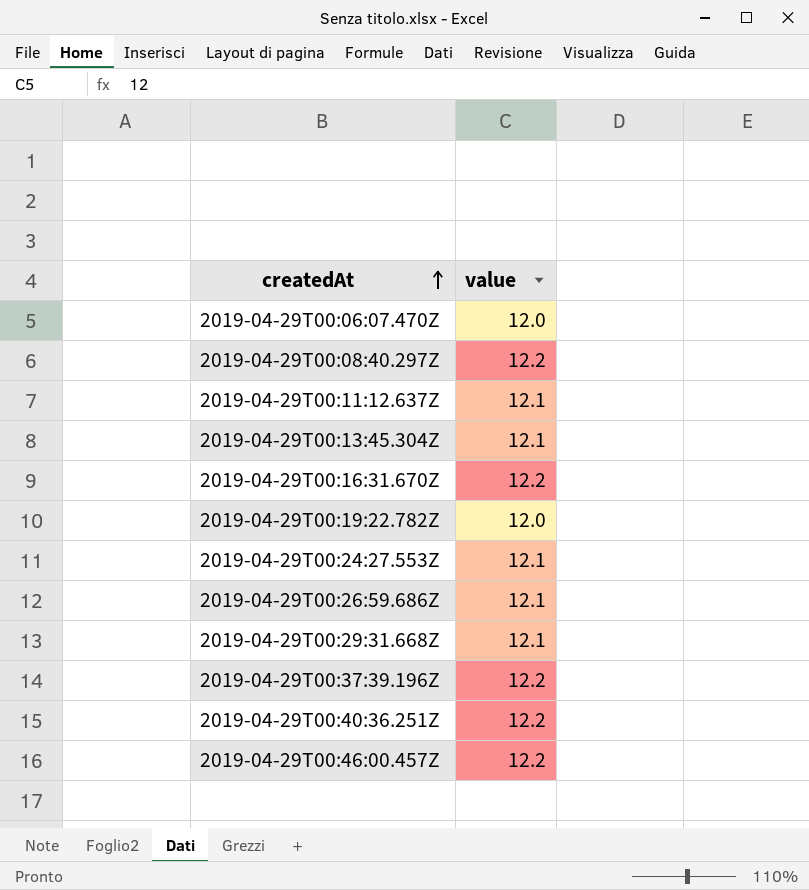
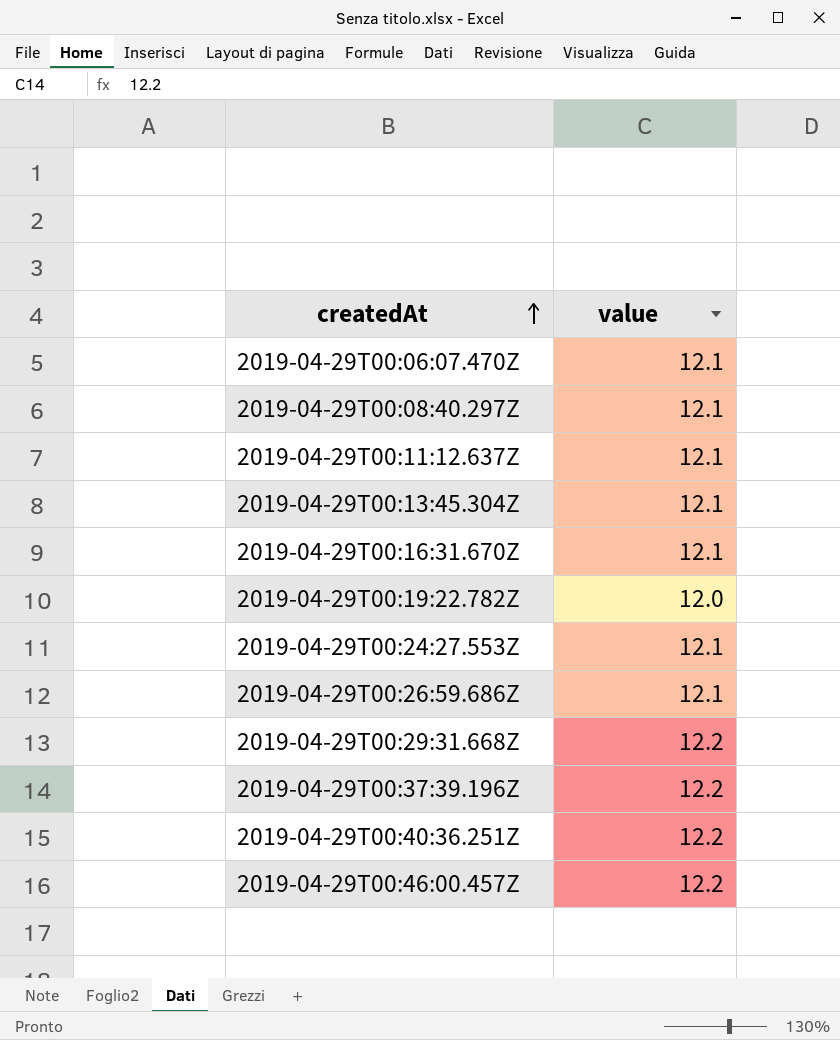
2019-04-29T00:06:07.470Z | value: 12.0 -> 12.1
2019-04-29T00:08:40.297Z | value: 12.2 -> 12.1
2019-04-29T00:16:31.670Z | value: 12.2 -> 12.1
2019-04-29T00:29:31.668Z | value: 12.1 -> 12.2

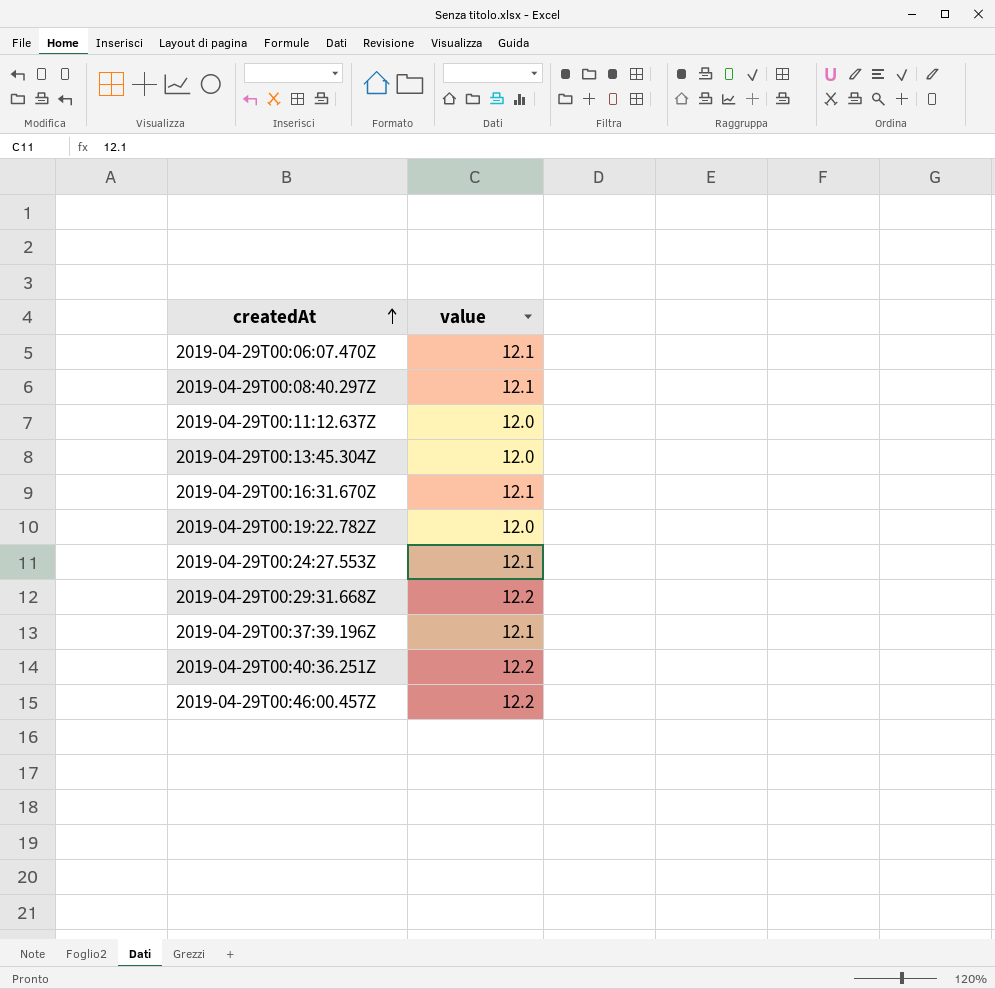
row 2019-04-29T00:26:59.686Z: 12.1 -> none
2019-04-29T00:11:12.637Z | value: 12.1 -> 12.0
2019-04-29T00:13:45.304Z | value: 12.1 -> 12.0
2019-04-29T00:37:39.196Z | value: 12.2 -> 12.1

